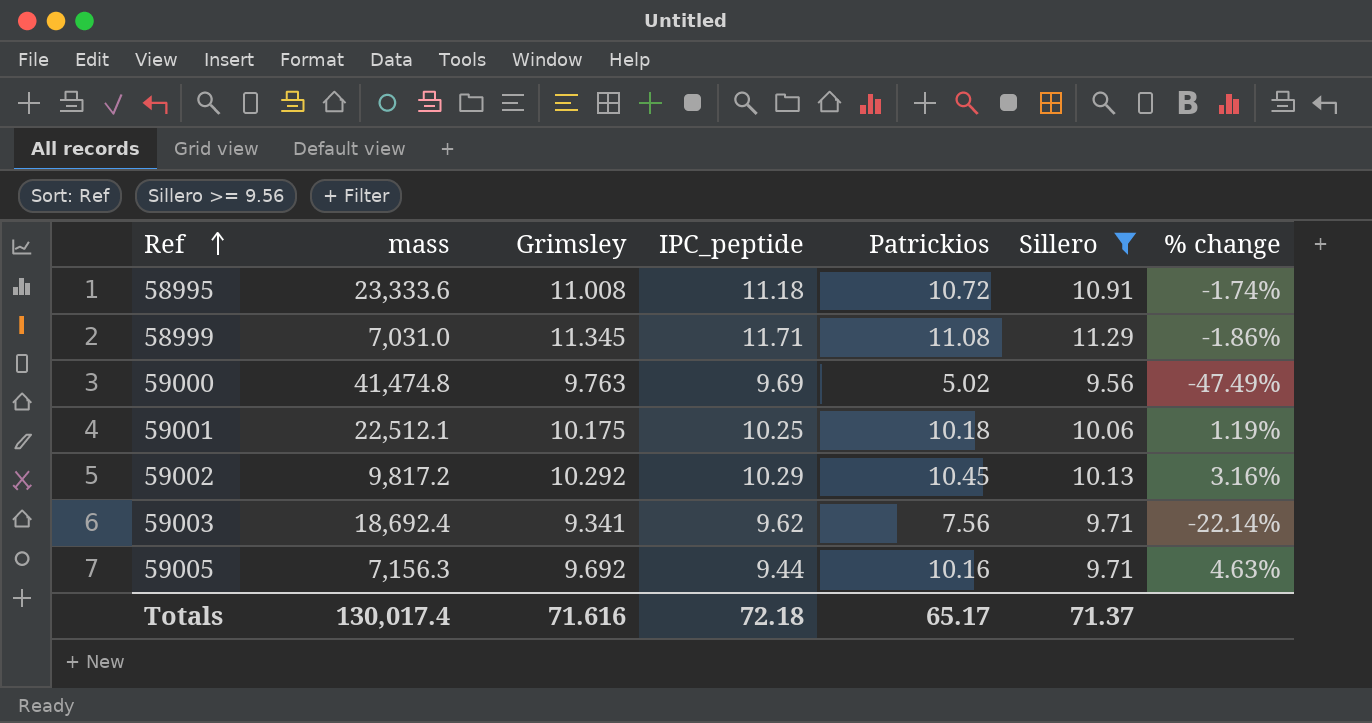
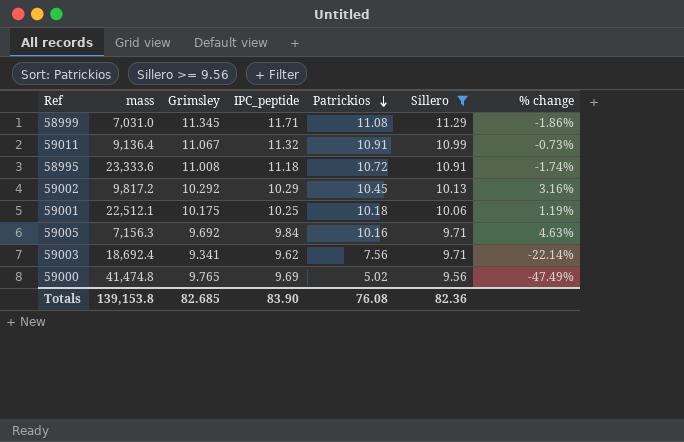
row order: Ref ascending -> Patrickios descending
row 59011: none -> 9,136.4 | 11.067 | 11.32 | 10.91 | 10.99 | -0.73%
59005 | IPC_peptide: 9.44 -> 9.84
59000 | Grimsley: 9.763 -> 9.765
Totals | mass: 130,017.4 -> 139,153.8
Totals | Grimsley: 71.616 -> 82.685
Totals | IPC_peptide: 72.18 -> 83.90
Totals | Patrickios: 65.17 -> 76.08
Totals | Sillero: 71.37 -> 82.36

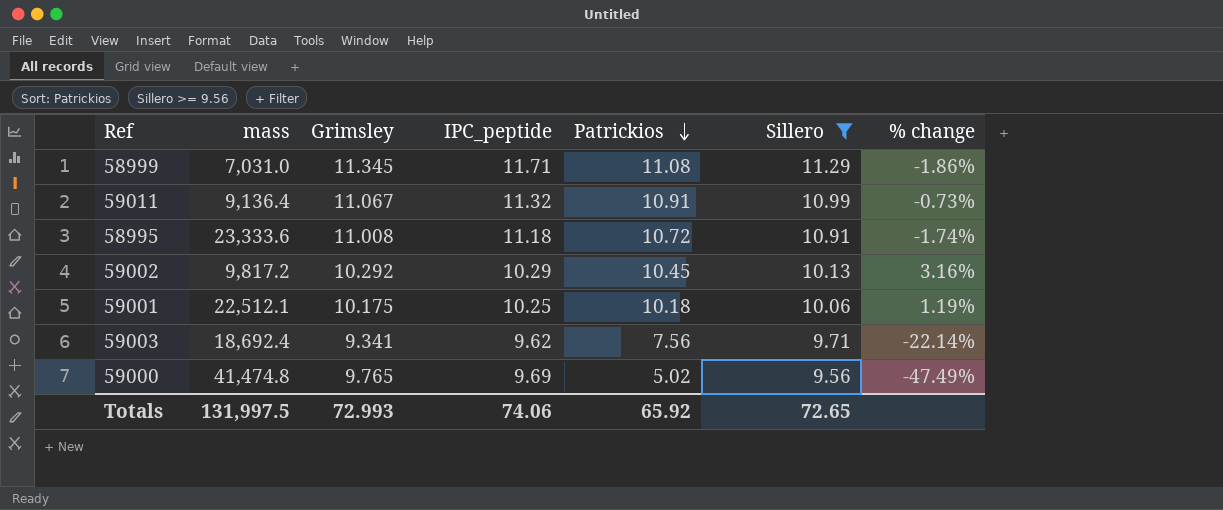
row 59005: 7,156.3 | 9.692 | 9.84 | 10.16 | 9.71 | 4.63% -> none
Totals | mass: 139,153.8 -> 131,997.5
Totals | Grimsley: 82.685 -> 72.993
Totals | IPC_peptide: 83.90 -> 74.06
Totals | Patrickios: 76.08 -> 65.92
Totals | Sillero: 82.36 -> 72.65

